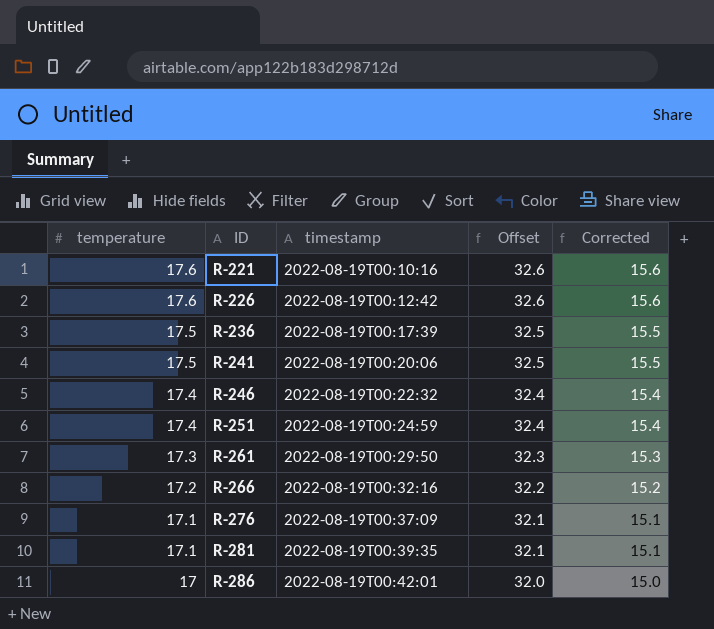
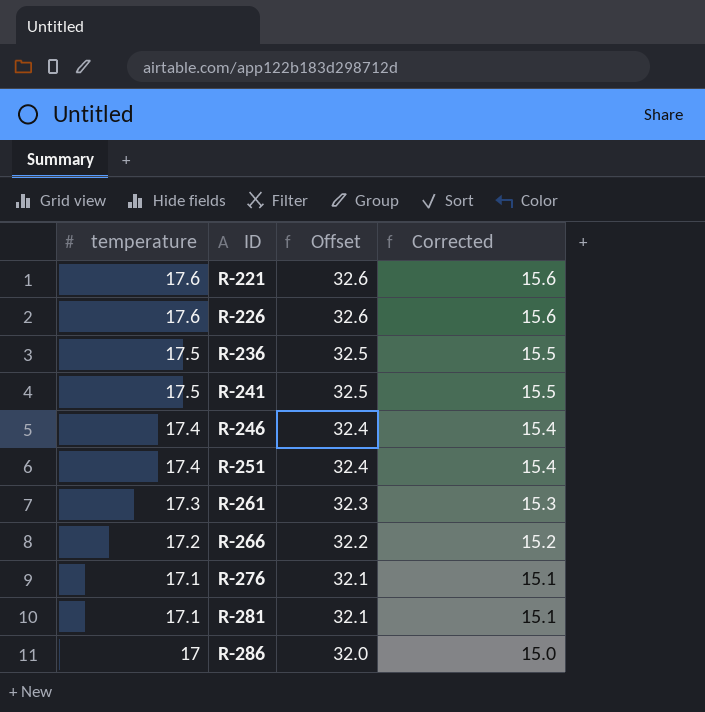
column timestamp | position: 3 -> none

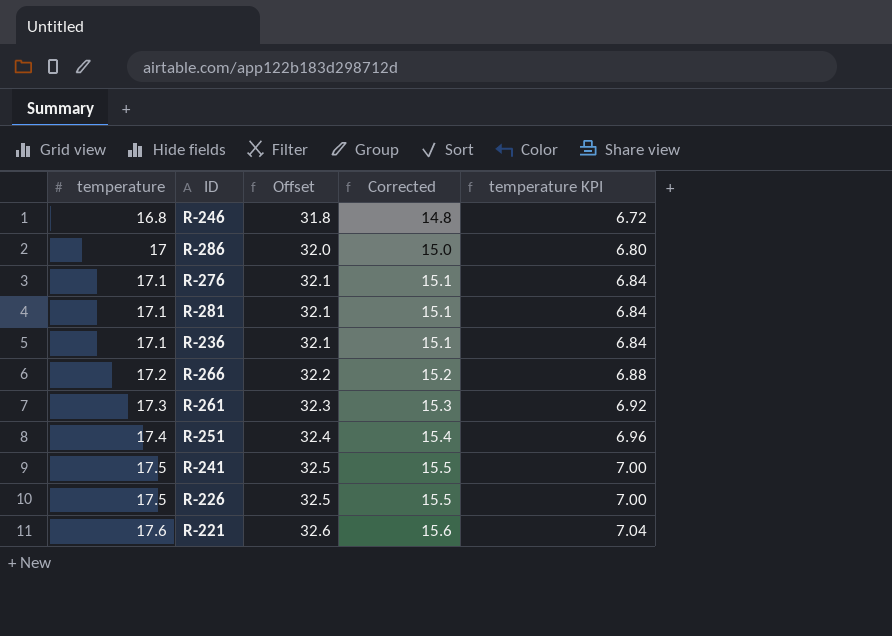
row order: temperature descending -> temperature ascending
column temperature KPI | formula: none -> [temperature] * 0.4
R-246 | temperature: 17.4 -> 16.8
R-246 | Offset: 32.4 -> 31.8
R-246 | Corrected: 15.4 -> 14.8
R-236 | temperature: 17.5 -> 17.1
R-236 | Offset: 32.5 -> 32.1
R-236 | Corrected: 15.5 -> 15.1
R-226 | temperature: 17.6 -> 17.5
R-226 | Offset: 32.6 -> 32.5
R-226 | Corrected: 15.6 -> 15.5

